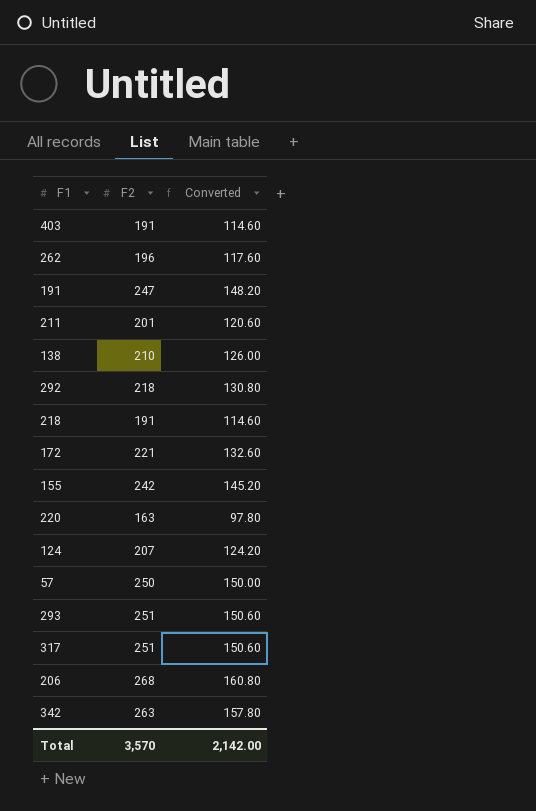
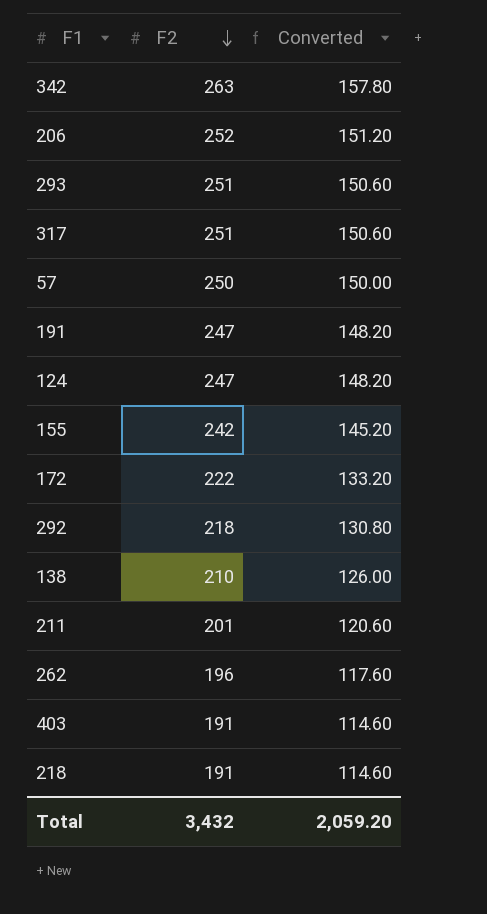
row order: none -> F2 descending
row 220: 163 | 97.80 -> none
206 | F2: 268 -> 252
206 | Converted: 160.80 -> 151.20
124 | F2: 207 -> 247
124 | Converted: 124.20 -> 148.20
172 | F2: 221 -> 222
172 | Converted: 132.60 -> 133.20
Total | F2: 3,570 -> 3,432
Total | Converted: 2,142.00 -> 2,059.20

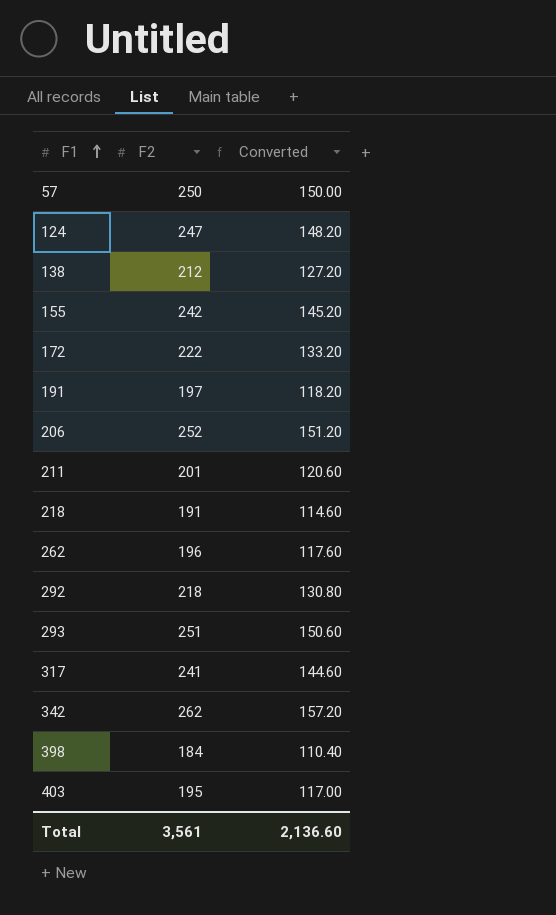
row order: F2 descending -> F1 ascending
138 | F2: 210 -> 212
138 | Converted: 126.00 -> 127.20
191 | F2: 247 -> 197
191 | Converted: 148.20 -> 118.20
317 | F2: 251 -> 241
317 | Converted: 150.60 -> 144.60
342 | F2: 263 -> 262
342 | Converted: 157.80 -> 157.20
row 398: none -> 184 | 110.40
403 | F2: 191 -> 195
403 | Converted: 114.60 -> 117.00
Total | F2: 3,432 -> 3,561
Total | Converted: 2,059.20 -> 2,136.60

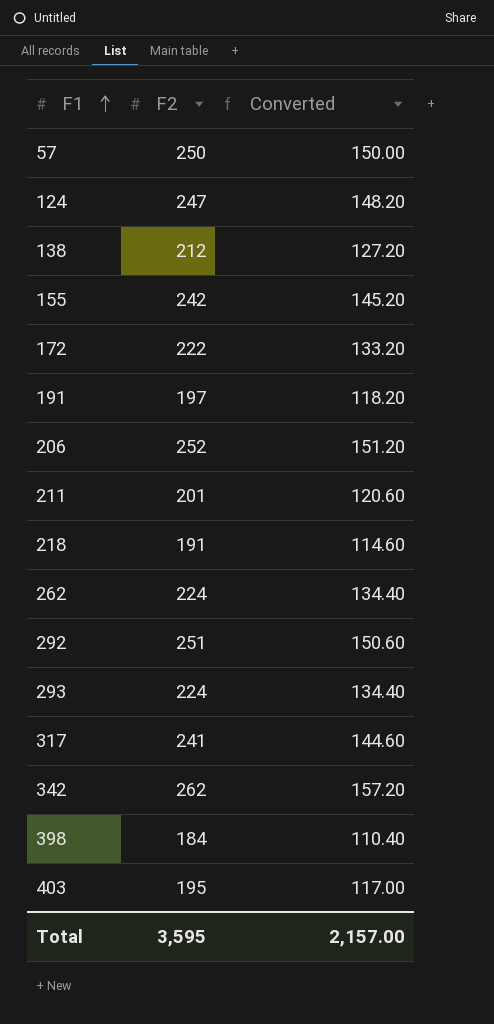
262 | F2: 196 -> 224
262 | Converted: 117.60 -> 134.40
292 | F2: 218 -> 251
292 | Converted: 130.80 -> 150.60
293 | F2: 251 -> 224
293 | Converted: 150.60 -> 134.40
Total | F2: 3,561 -> 3,595
Total | Converted: 2,136.60 -> 2,157.00

